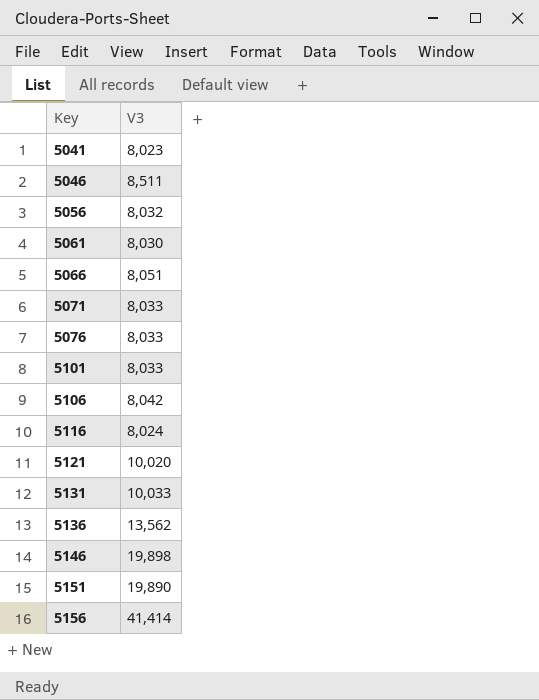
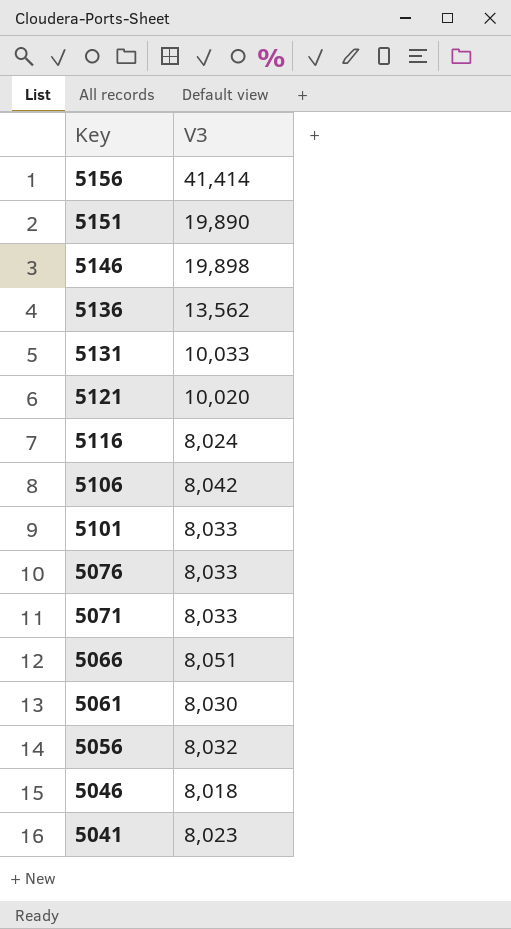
row order: Key ascending -> Key descending
5046 | V3: 8,511 -> 8,018

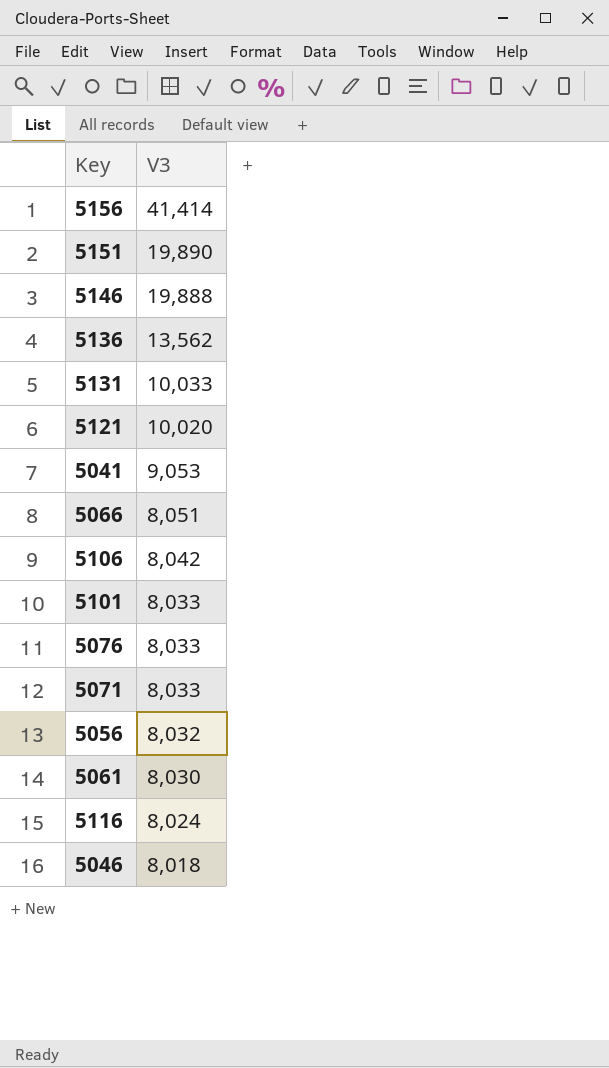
row order: Key descending -> V3 descending
5146 | V3: 19,898 -> 19,888
5041 | V3: 8,023 -> 9,053

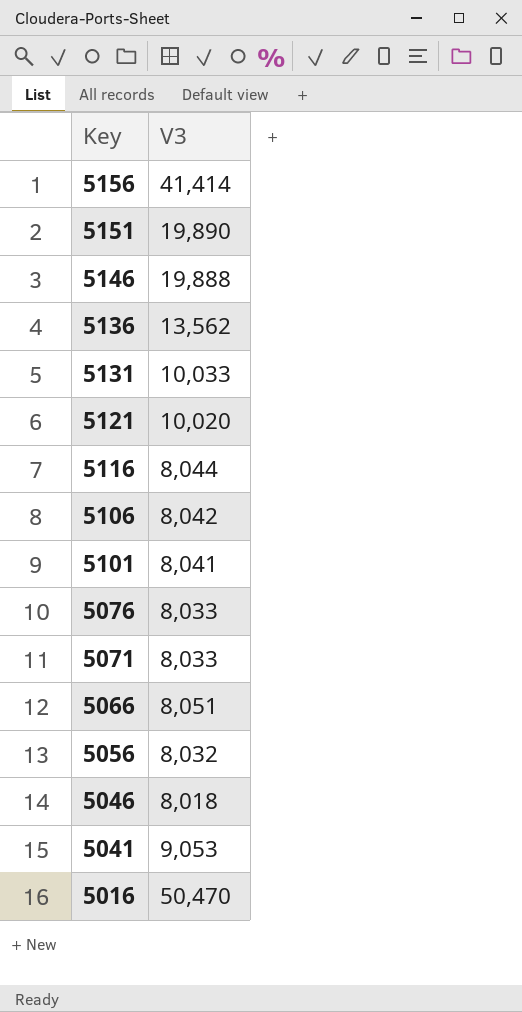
row order: V3 descending -> Key descending
row 5061: 8,030 -> none
5116 | V3: 8,024 -> 8,044
5101 | V3: 8,033 -> 8,041
row 5016: none -> 50,470

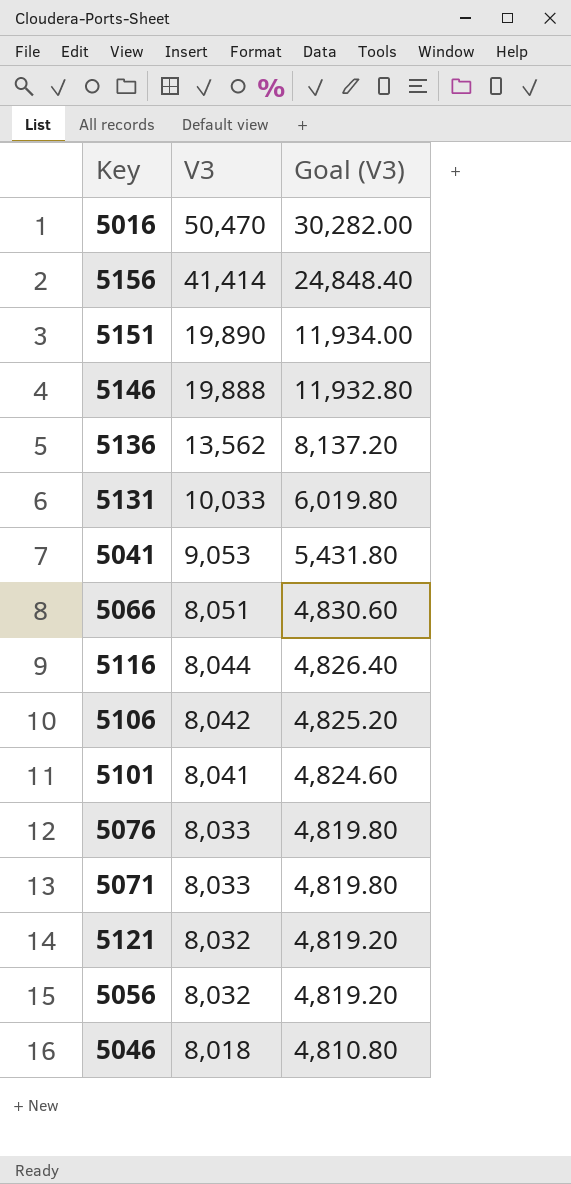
row order: Key descending -> V3 descending
column Goal (V3) | formula: none -> [V3] * 0.6
5121 | V3: 10,020 -> 8,032

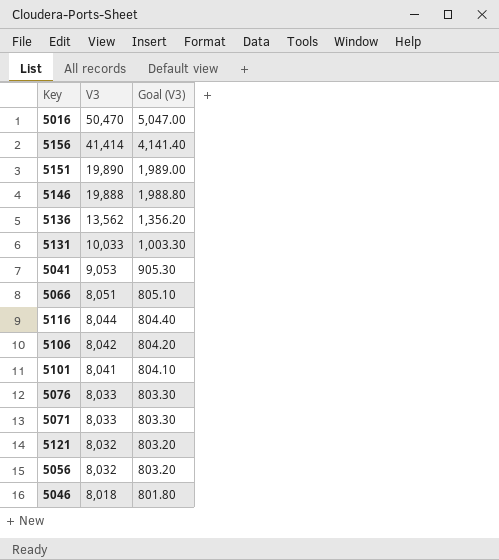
column Goal (V3) | formula: [V3] * 0.6 -> [V3] * 0.1

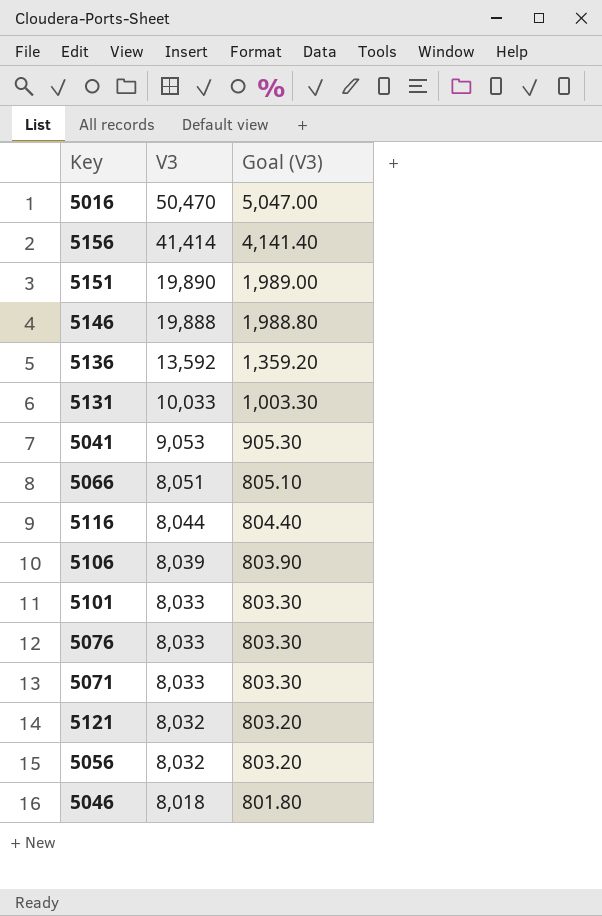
5136 | V3: 13,562 -> 13,592
5136 | Goal (V3): 1,356.20 -> 1,359.20
5106 | V3: 8,042 -> 8,039
5106 | Goal (V3): 804.20 -> 803.90
5101 | V3: 8,041 -> 8,033
5101 | Goal (V3): 804.10 -> 803.30

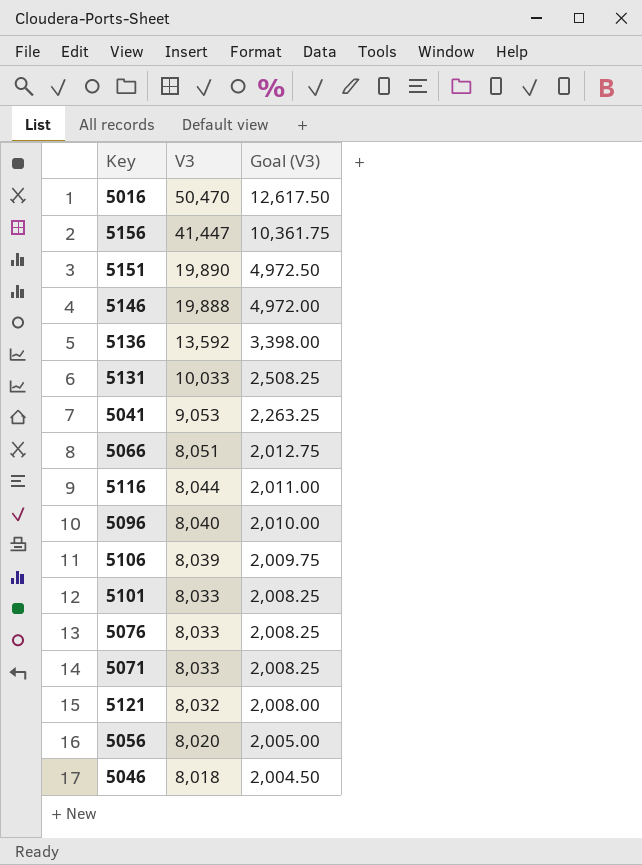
column Goal (V3) | formula: [V3] * 0.1 -> [V3] * 0.25
5156 | V3: 41,414 -> 41,447
row 5096: none -> 8,040 | 2,010.00
5056 | V3: 8,032 -> 8,020

